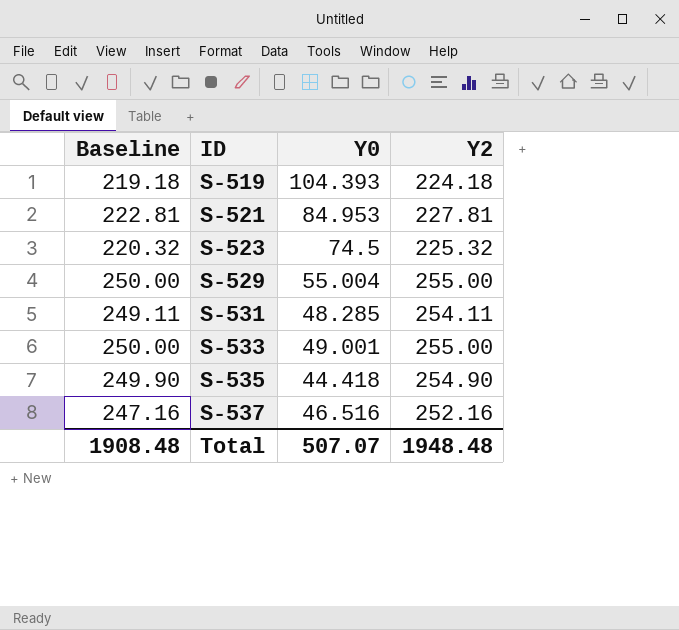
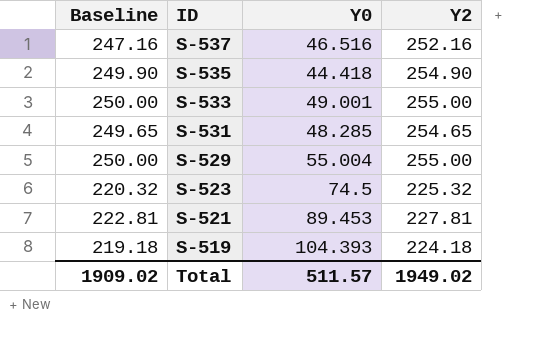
row order: ID ascending -> ID descending
S-531 | Baseline: 249.11 -> 249.65
S-531 | Y2: 254.11 -> 254.65
S-521 | Y0: 84.953 -> 89.453
Total | Baseline: 1908.48 -> 1909.02
Total | Y0: 507.07 -> 511.57
Total | Y2: 1948.48 -> 1949.02

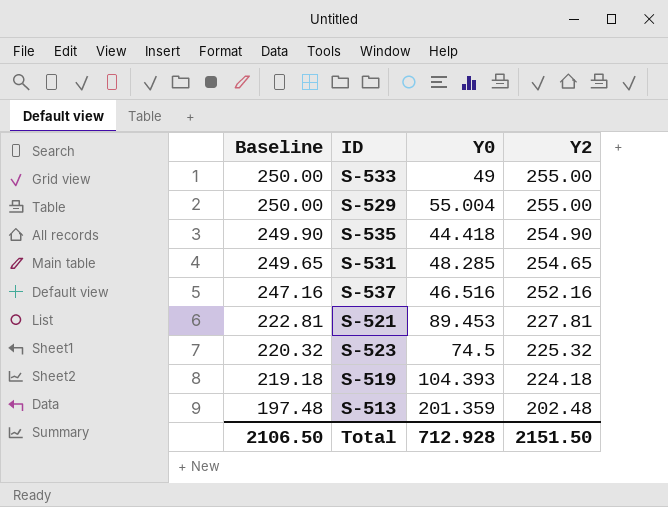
row order: ID descending -> Baseline descending
S-533 | Y0: 49.001 -> 49
row S-513: none -> 197.48 | 201.359 | 202.48
Total | Baseline: 1909.02 -> 2106.50
Total | Y0: 511.57 -> 712.928
Total | Y2: 1949.02 -> 2151.50

